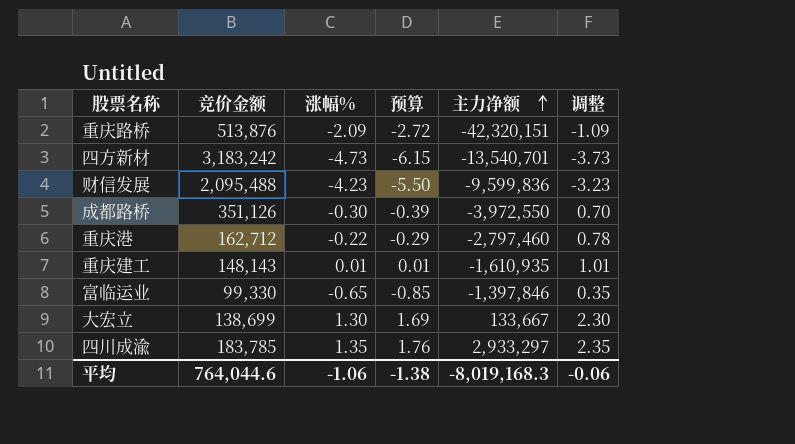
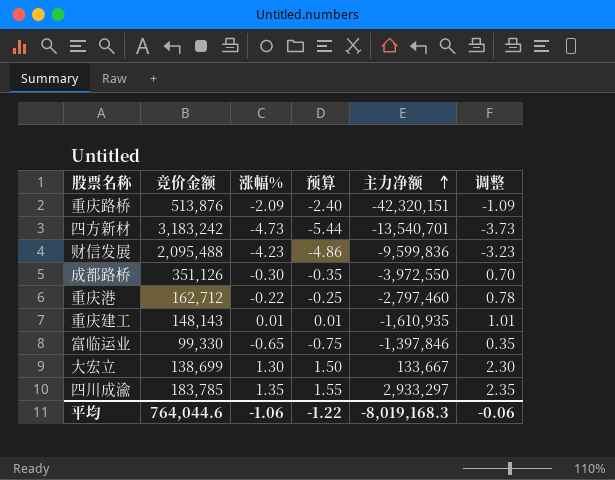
column 预算 | formula: [涨幅%] * 1.3 -> [涨幅%] * 1.15
平均 | 预算: -1.38 -> -1.22

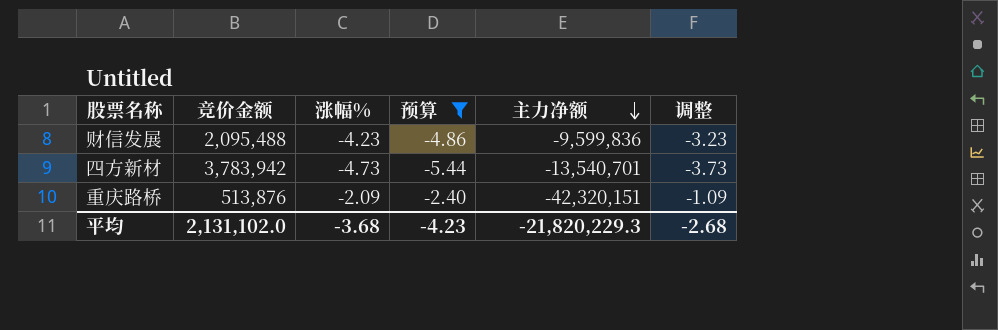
filter: none -> 预算 <= -2.40
row order: 主力净额 ascending -> 主力净额 descending
四方新材 | 竞价金额: 3,183,242 -> 3,783,942
平均 | 竞价金额: 764,044.6 -> 2,131,102.0
平均 | 涨幅%: -1.06 -> -3.68
平均 | 预算: -1.22 -> -4.23
平均 | 主力净额: -8,019,168.3 -> -21,820,229.3
平均 | 调整: -0.06 -> -2.68

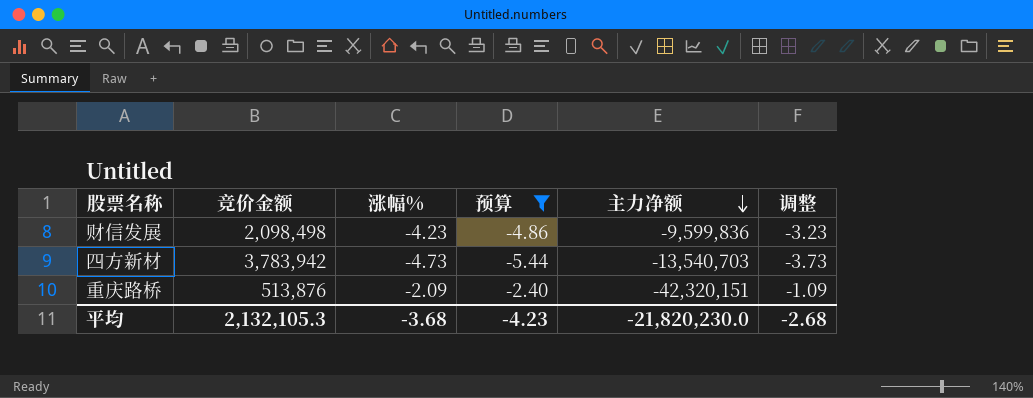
财信发展 | 竞价金额: 2,095,488 -> 2,098,498
四方新材 | 主力净额: -13,540,701 -> -13,540,703
平均 | 竞价金额: 2,131,102.0 -> 2,132,105.3
平均 | 主力净额: -21,820,229.3 -> -21,820,230.0

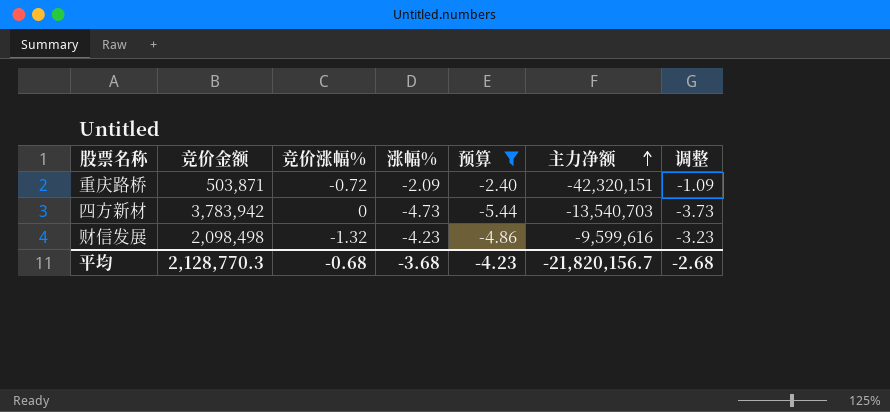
row order: 主力净额 descending -> 主力净额 ascending
column 竞价涨幅% | position: none -> 3
重庆路桥 | 竞价金额: 513,876 -> 503,871
财信发展 | 主力净额: -9,599,836 -> -9,599,616
平均 | 竞价金额: 2,132,105.3 -> 2,128,770.3
平均 | 主力净额: -21,820,230.0 -> -21,820,156.7

